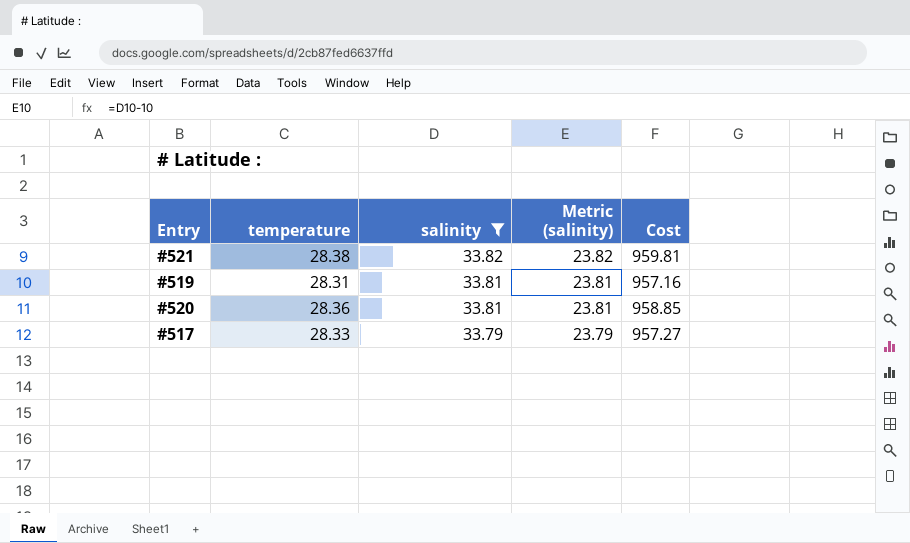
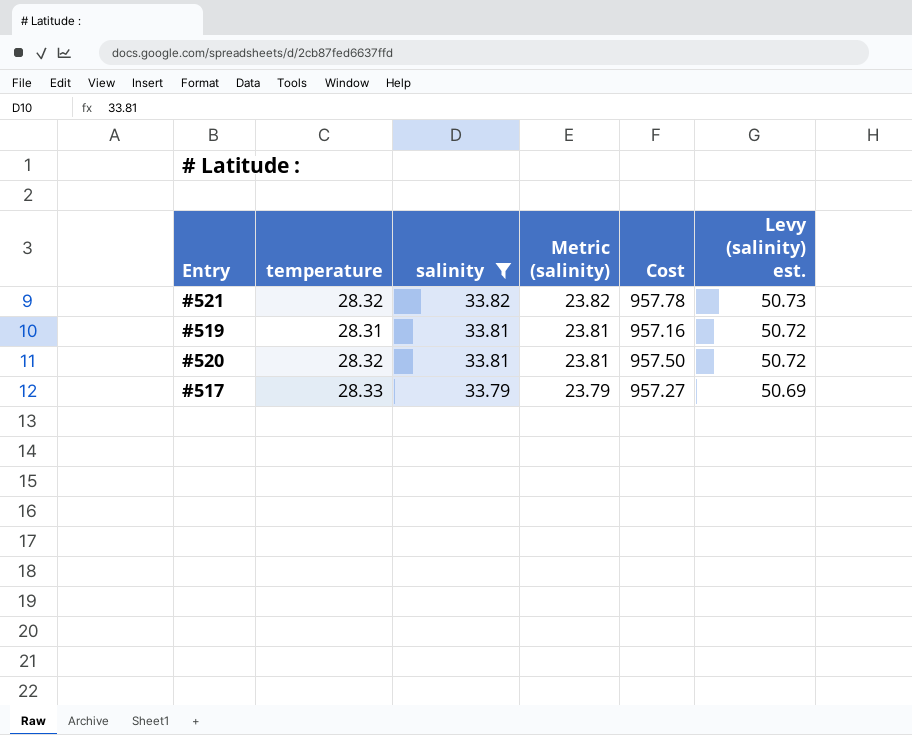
column Levy (salinity) est. | formula: none -> [salinity] * 1.5
#521 | temperature: 28.38 -> 28.32
#521 | Cost: 959.81 -> 957.78
#520 | temperature: 28.36 -> 28.32
#520 | Cost: 958.85 -> 957.50

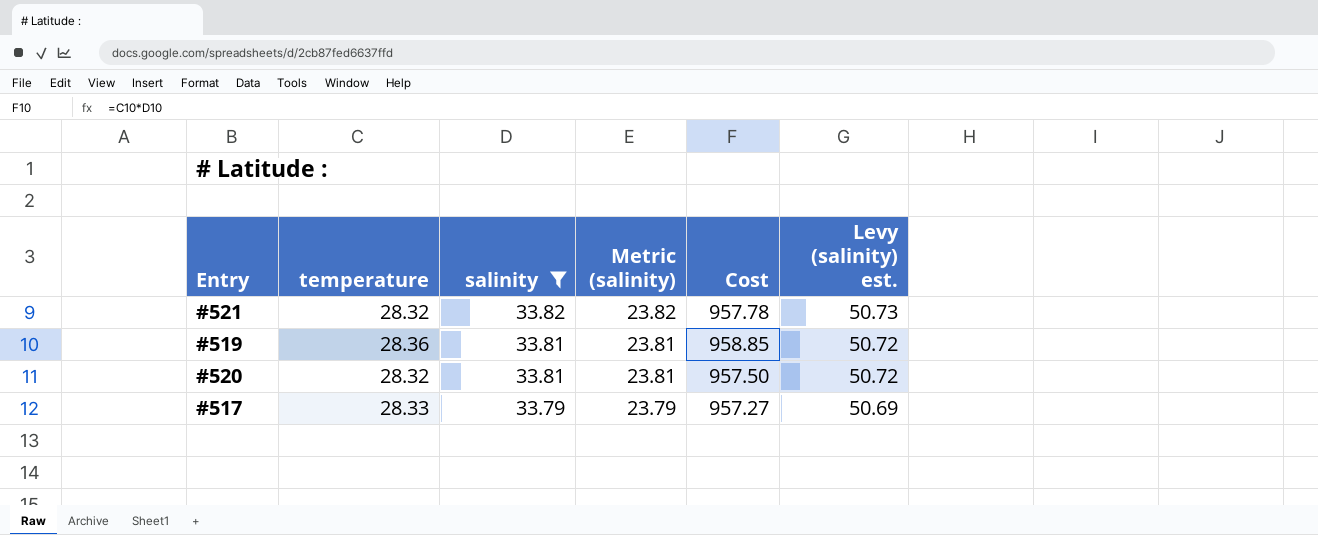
#519 | temperature: 28.31 -> 28.36
#519 | Cost: 957.16 -> 958.85

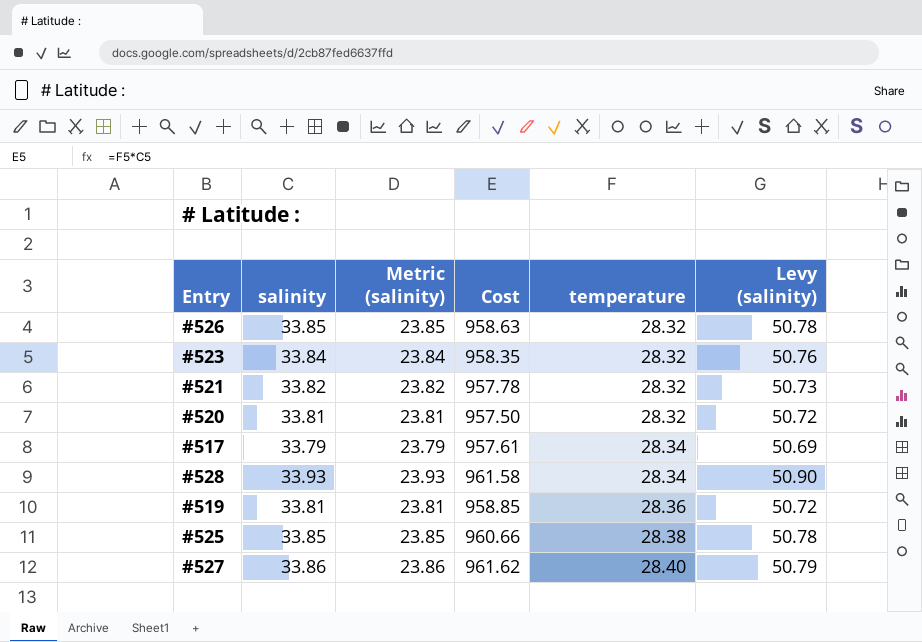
filter: salinity <= 33.82 -> none
row order: salinity descending -> temperature ascending
column temperature | position: 2 -> 5
column name: Levy (salinity) est. -> Levy (salinity)
#517 | Cost: 957.27 -> 957.61
#517 | temperature: 28.33 -> 28.34

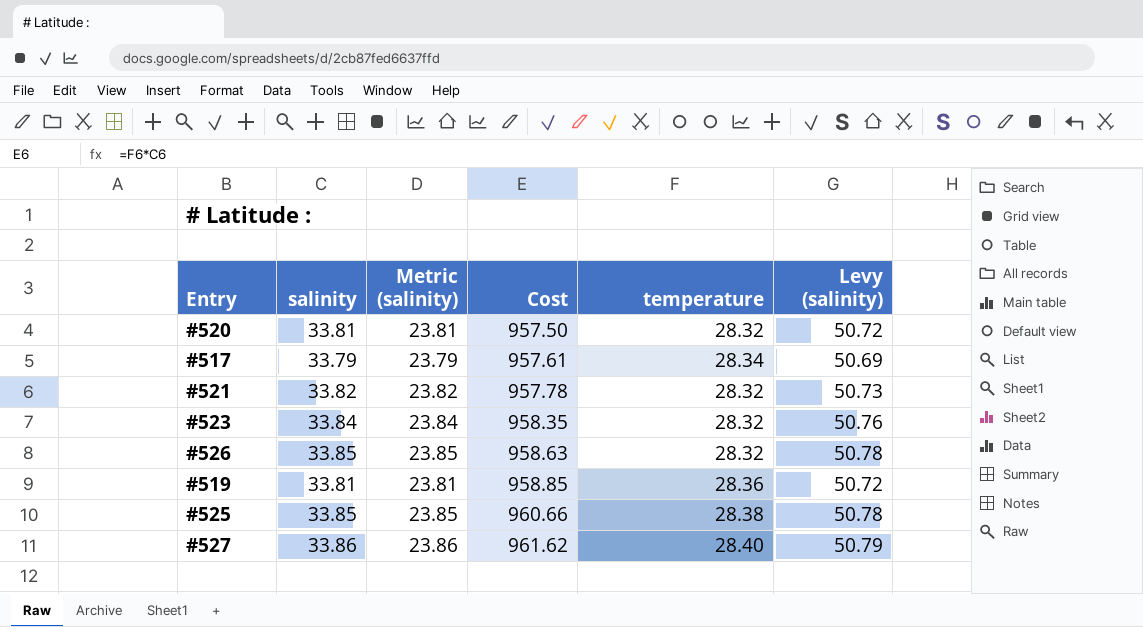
row order: temperature ascending -> Cost ascending
row #528: 33.93 | 23.93 | 961.58 | 28.34 | 50.90 -> none

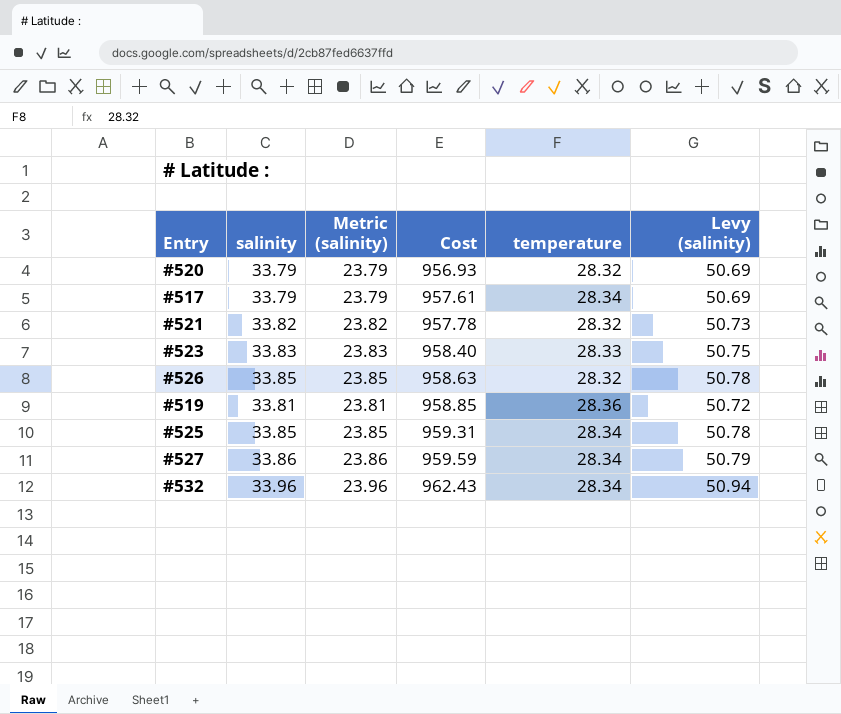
#520 | salinity: 33.81 -> 33.79
#520 | Metric (salinity): 23.81 -> 23.79
#520 | Cost: 957.50 -> 956.93
#520 | Levy (salinity): 50.72 -> 50.69
#523 | salinity: 33.84 -> 33.83
#523 | Metric (salinity): 23.84 -> 23.83
#523 | Cost: 958.35 -> 958.40
#523 | temperature: 28.32 -> 28.33
#523 | Levy (salinity): 50.76 -> 50.75
#525 | Cost: 960.66 -> 959.31
#525 | temperature: 28.38 -> 28.34
#527 | Cost: 961.62 -> 959.59
#527 | temperature: 28.40 -> 28.34
row #532: none -> 33.96 | 23.96 | 962.43 | 28.34 | 50.94

